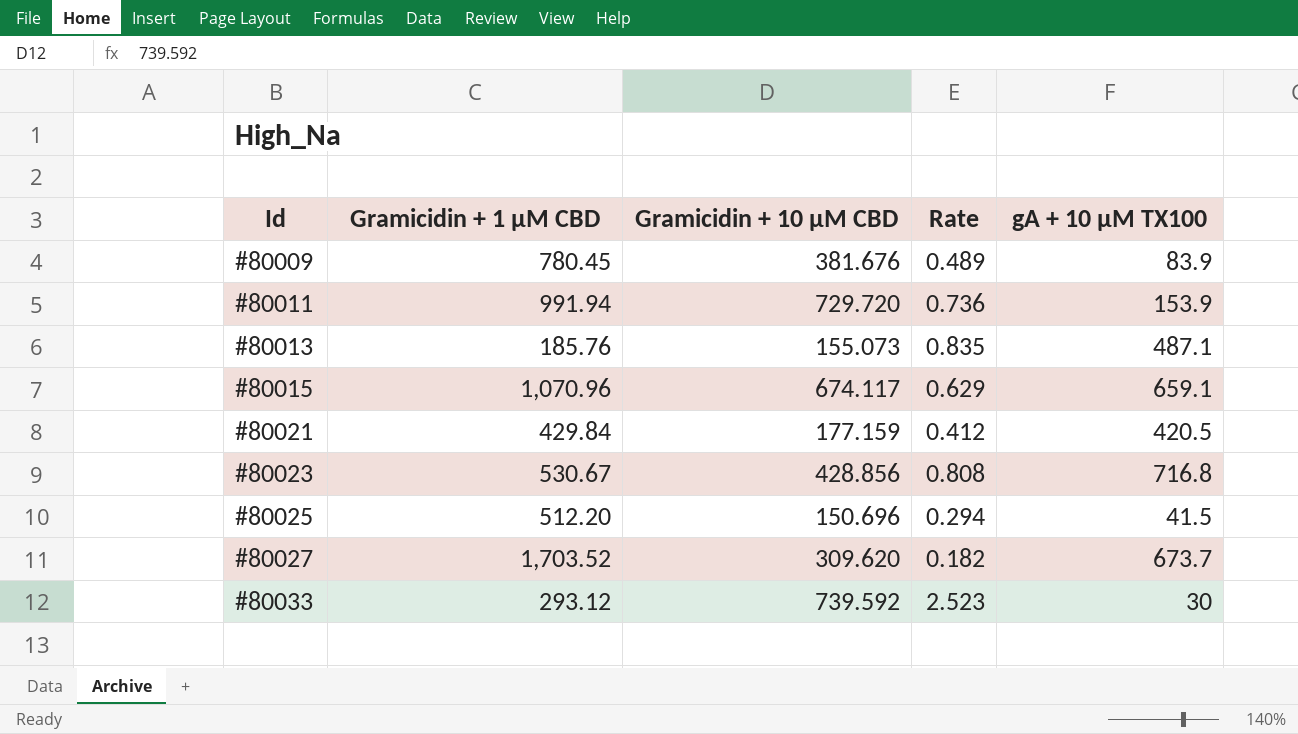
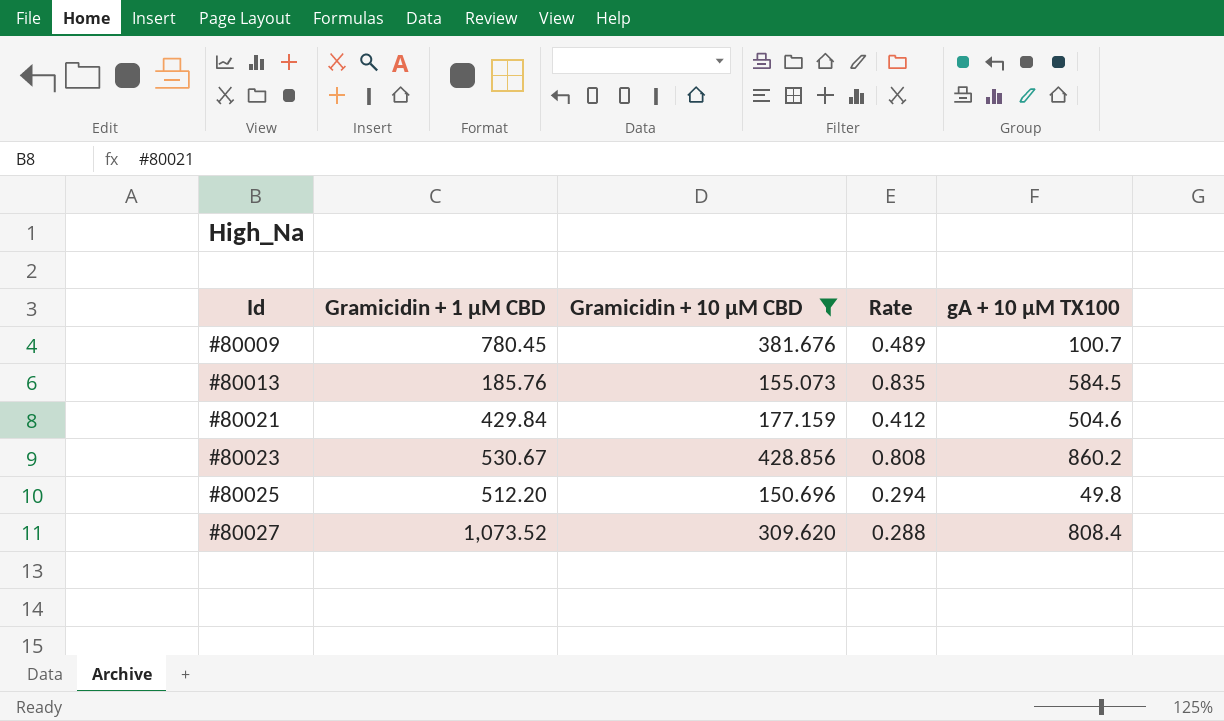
filter: none -> Gramicidin + 10 μM CBD <= 428.856
#80009 | gA + 10 μM TX100: 83.9 -> 100.7
#80013 | gA + 10 μM TX100: 487.1 -> 584.5
#80021 | gA + 10 μM TX100: 420.5 -> 504.6
#80023 | gA + 10 μM TX100: 716.8 -> 860.2
#80025 | gA + 10 μM TX100: 41.5 -> 49.8
#80027 | Gramicidin + 1 μM CBD: 1,703.52 -> 1,073.52
#80027 | Rate: 0.182 -> 0.288
#80027 | gA + 10 μM TX100: 673.7 -> 808.4

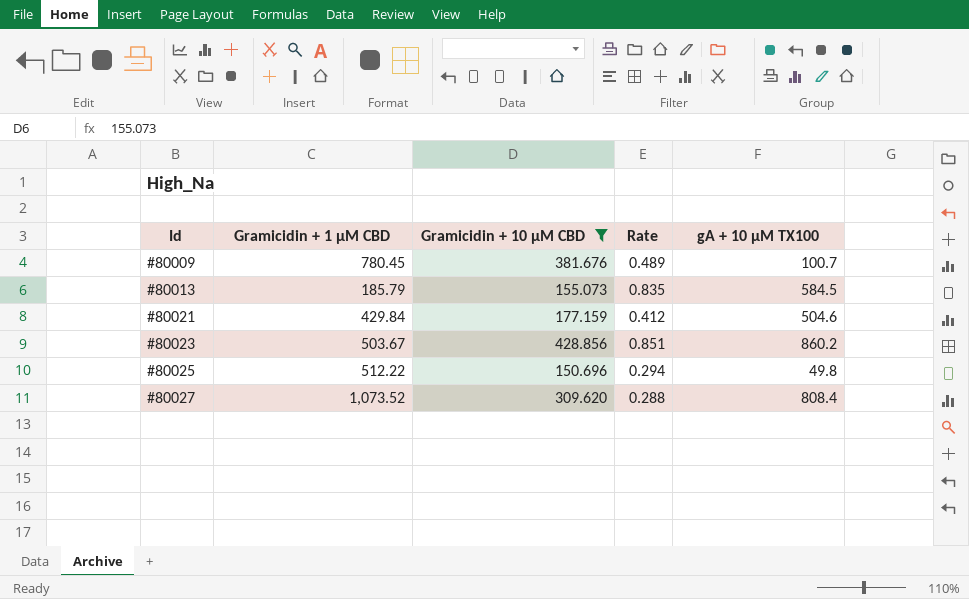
#80013 | Gramicidin + 1 μM CBD: 185.76 -> 185.79
#80023 | Gramicidin + 1 μM CBD: 530.67 -> 503.67
#80023 | Rate: 0.808 -> 0.851
#80025 | Gramicidin + 1 μM CBD: 512.20 -> 512.22

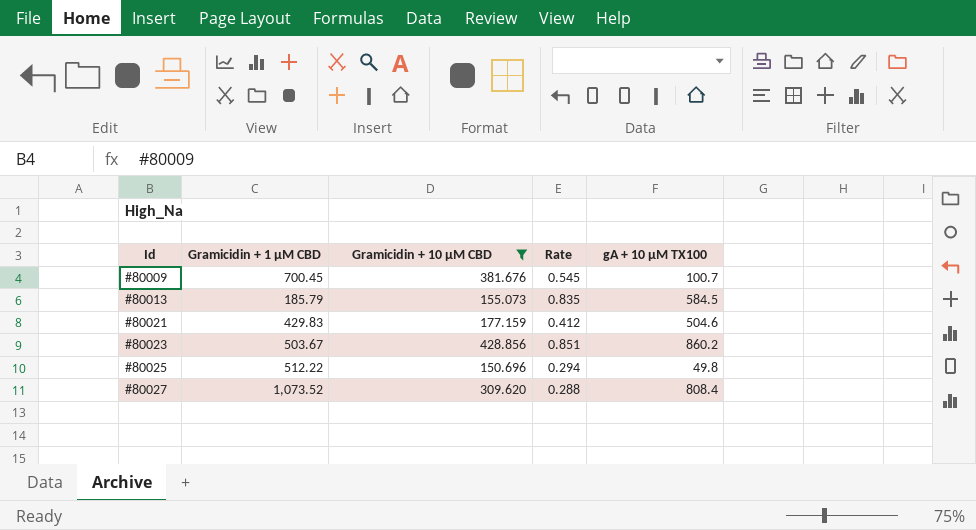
#80009 | Gramicidin + 1 μM CBD: 780.45 -> 700.45
#80009 | Rate: 0.489 -> 0.545
#80021 | Gramicidin + 1 μM CBD: 429.84 -> 429.83

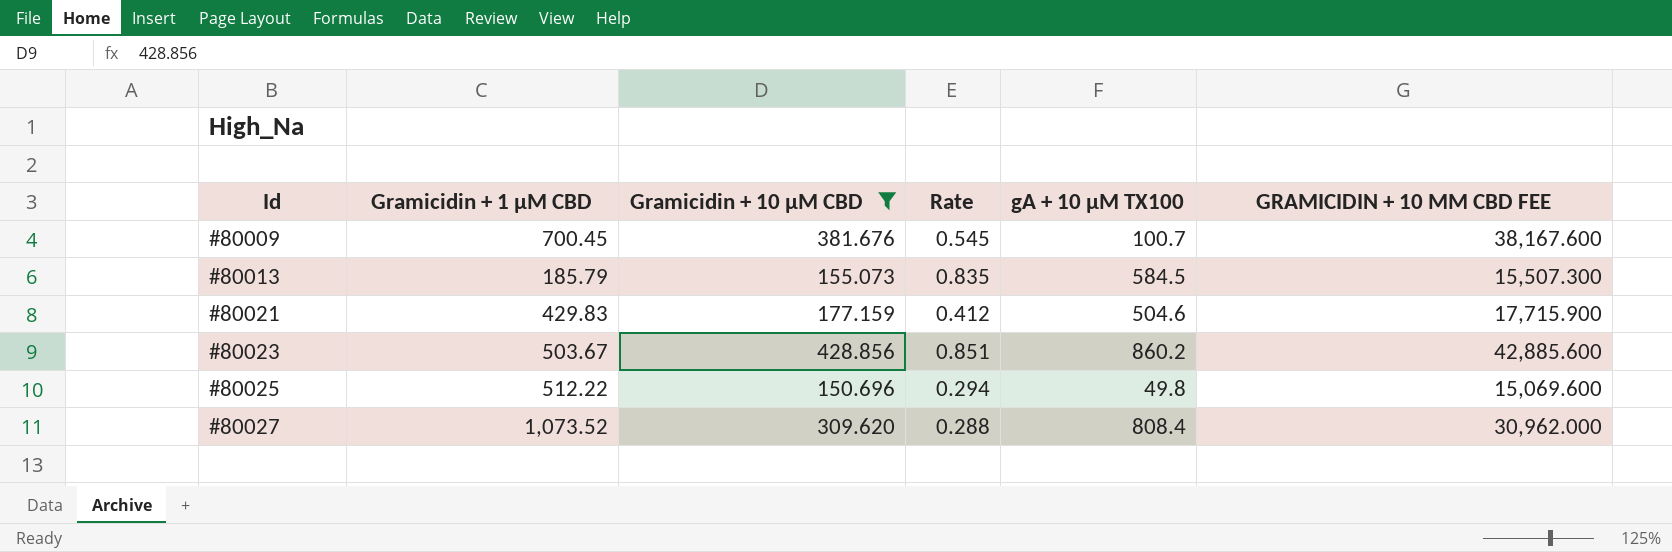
column GRAMICIDIN + 10 ΜM CBD FEE | formula: none -> [Gramicidin + 10 μM CBD] * 100

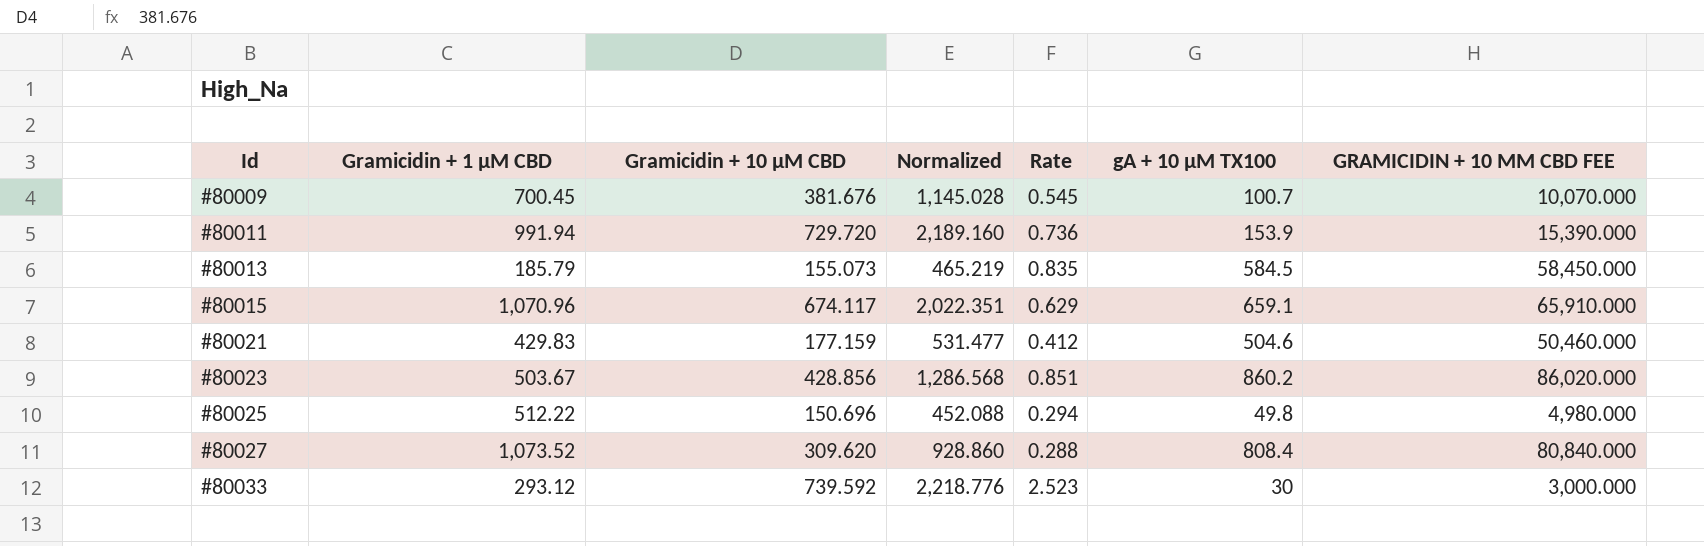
filter: Gramicidin + 10 μM CBD <= 428.856 -> none
column Normalized | formula: none -> [Gramicidin + 10 μM CBD] * 3
column GRAMICIDIN + 10 ΜM CBD FEE | formula: [Gramicidin + 10 μM CBD] * 100 -> [gA + 10 μM TX100] * 100

